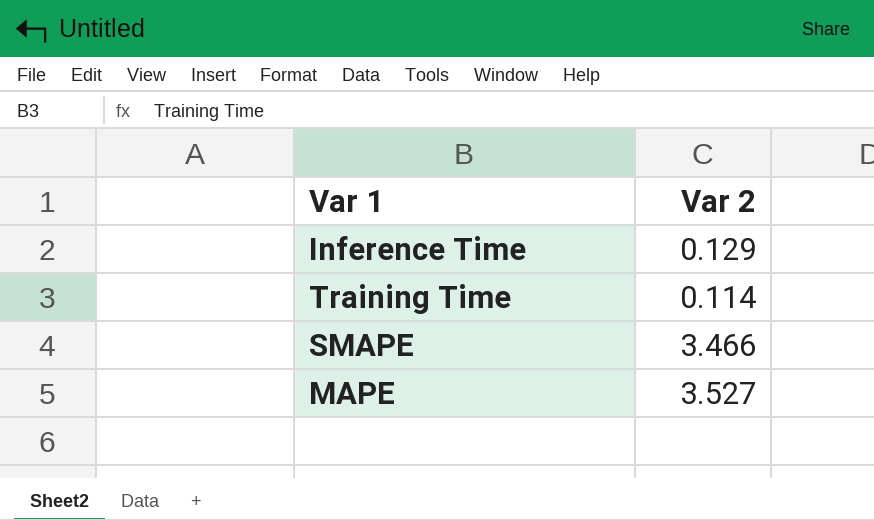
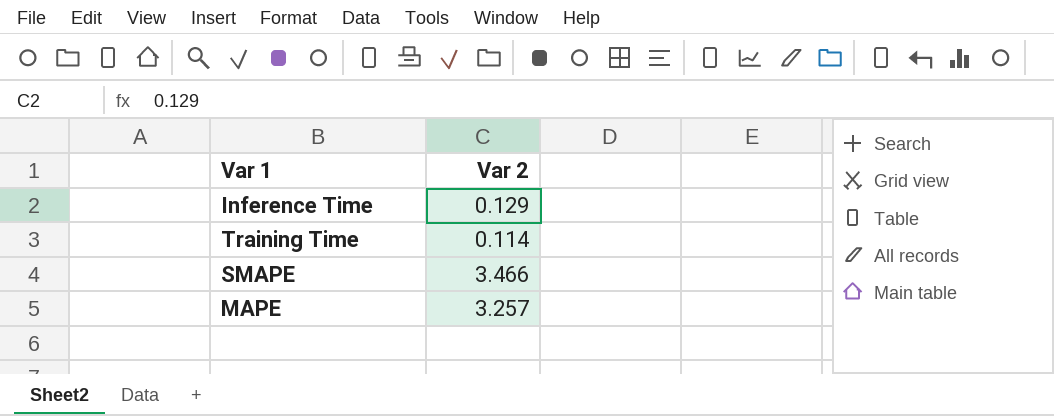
MAPE | Var 2: 3.527 -> 3.257

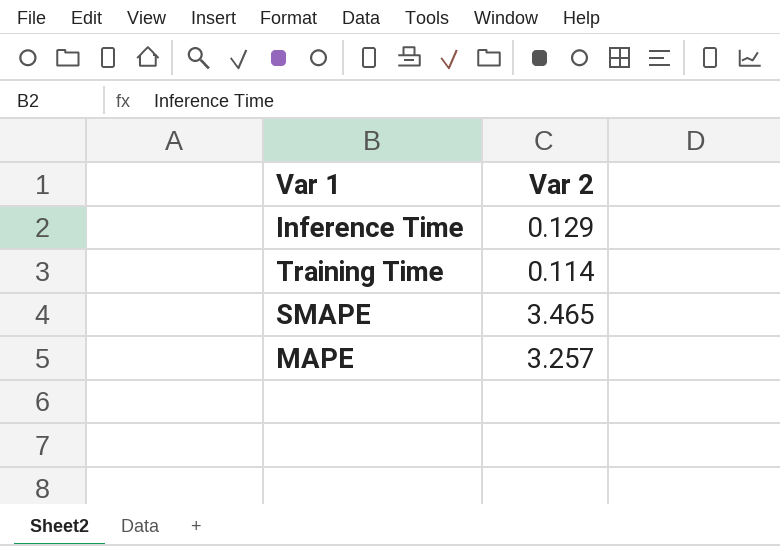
SMAPE | Var 2: 3.466 -> 3.465

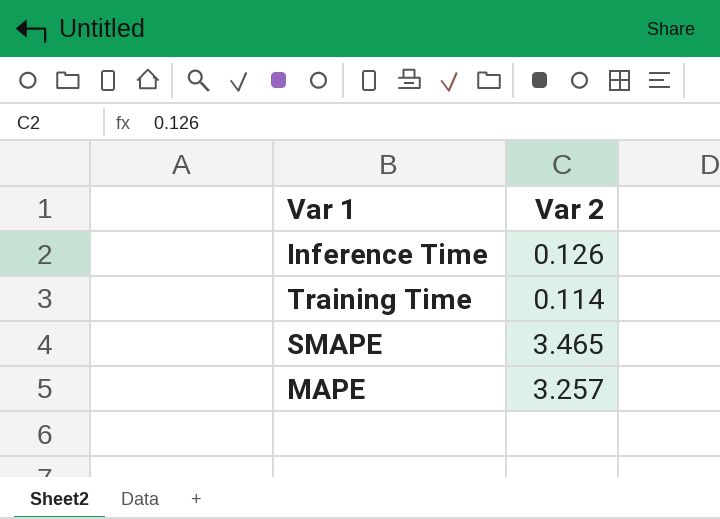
Inference Time | Var 2: 0.129 -> 0.126

